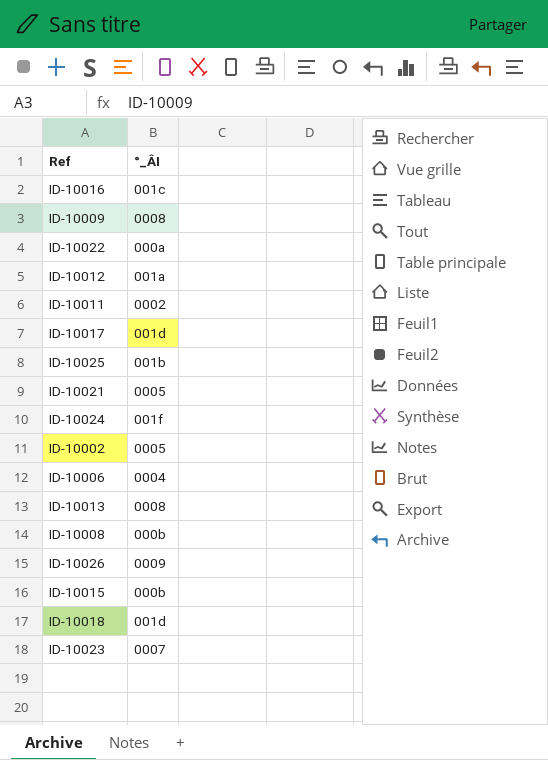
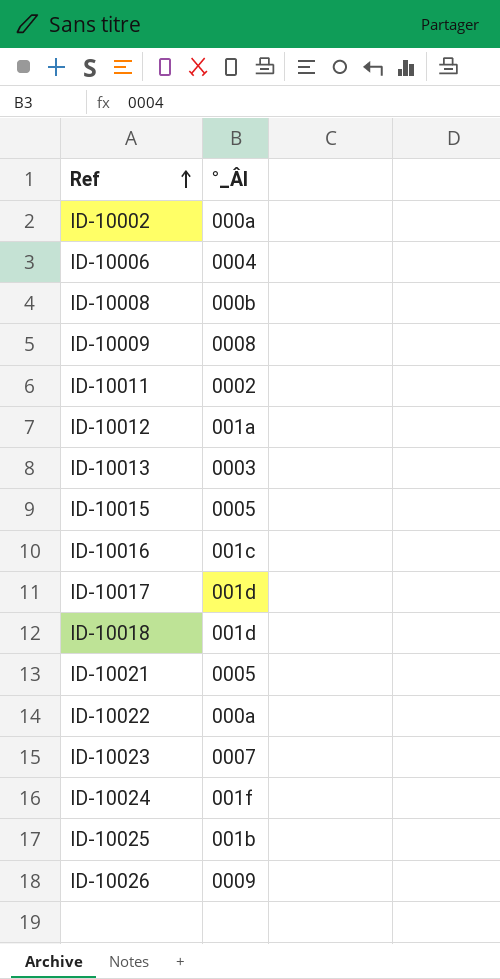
row order: none -> Ref ascending
ID-10002 | °_ÂI: 0005 -> 000a
ID-10013 | °_ÂI: 0008 -> 0003
ID-10015 | °_ÂI: 000b -> 0005

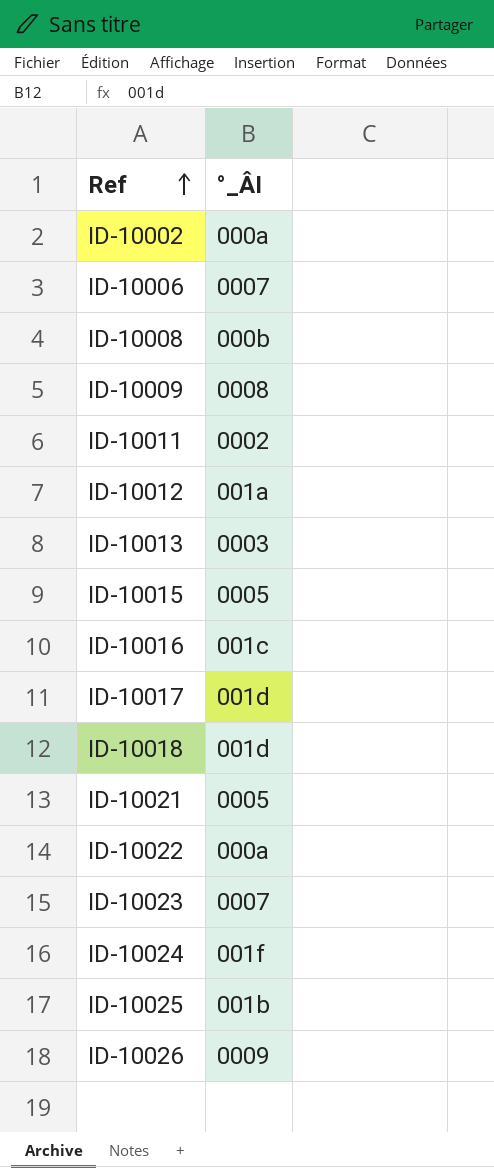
ID-10006 | °_ÂI: 0004 -> 0007

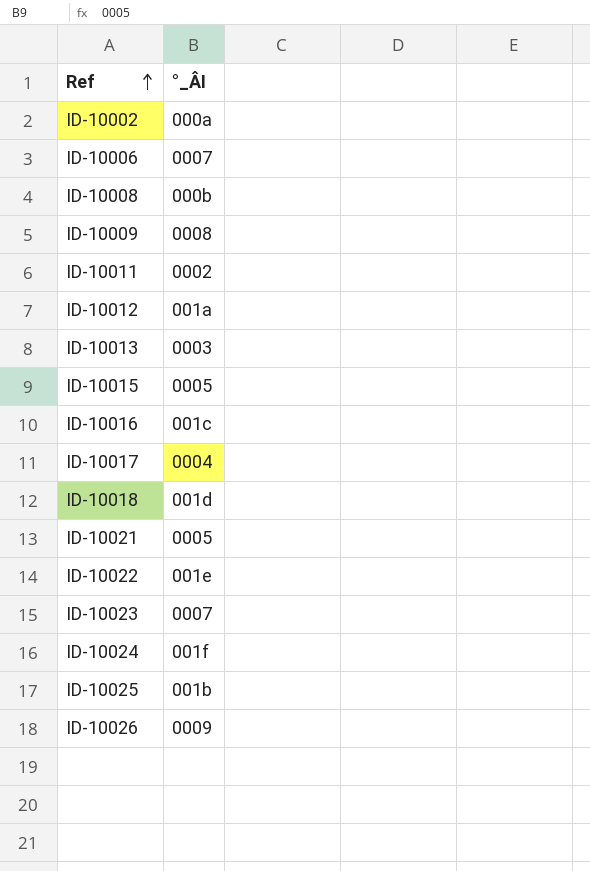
ID-10017 | °_ÂI: 001d -> 0004
ID-10022 | °_ÂI: 000a -> 001e

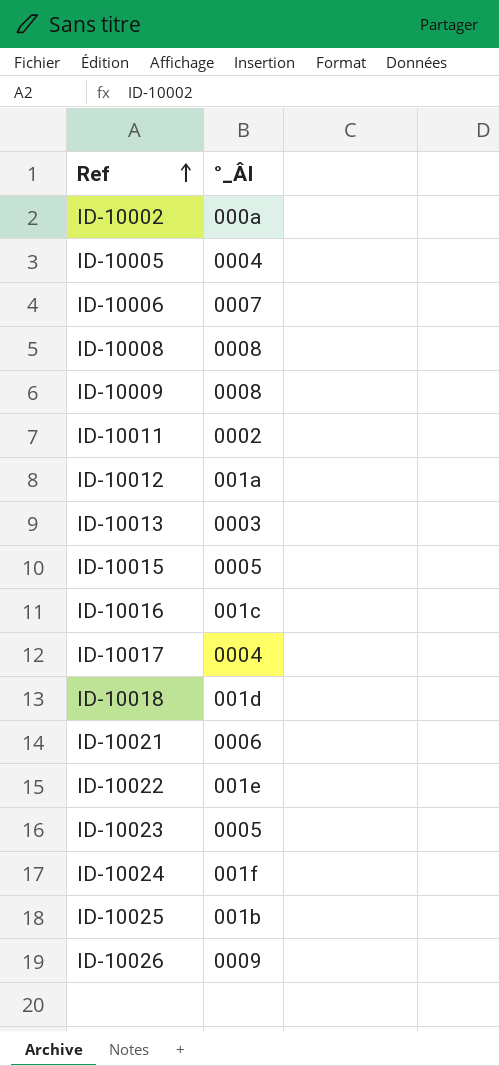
row ID-10005: none -> 0004
ID-10008 | °_ÂI: 000b -> 0008
ID-10021 | °_ÂI: 0005 -> 0006
ID-10023 | °_ÂI: 0007 -> 0005

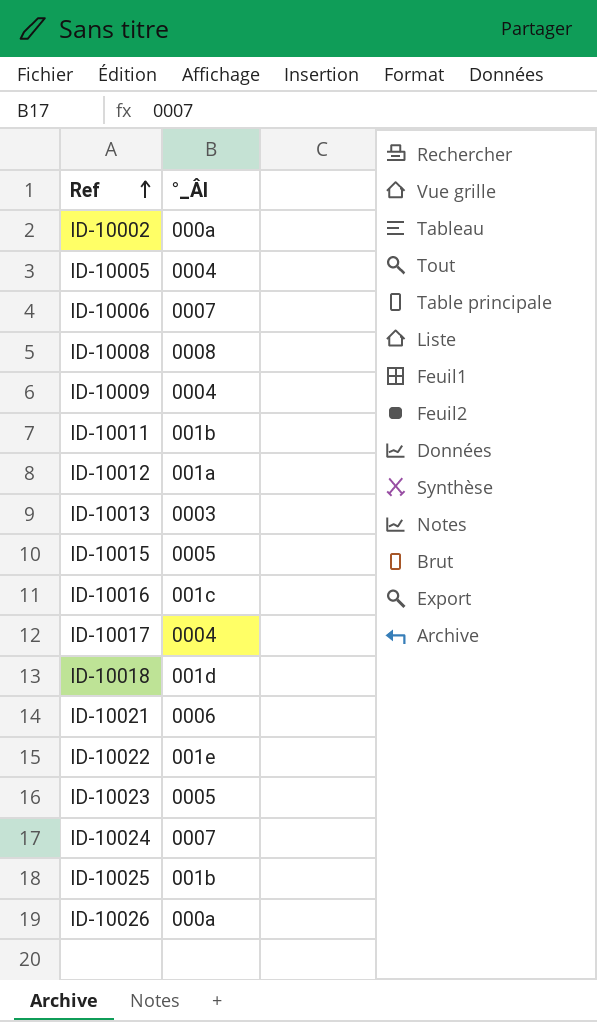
ID-10009 | °_ÂI: 0008 -> 0004
ID-10011 | °_ÂI: 0002 -> 001b
ID-10024 | °_ÂI: 001f -> 0007
ID-10026 | °_ÂI: 0009 -> 000a

